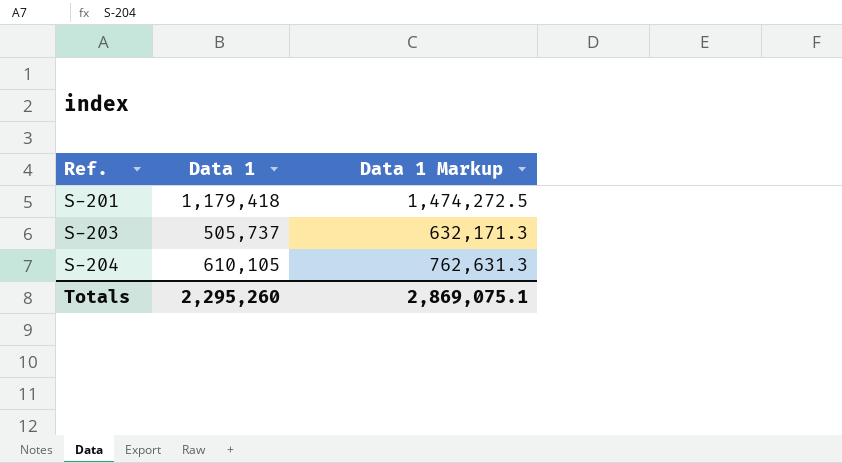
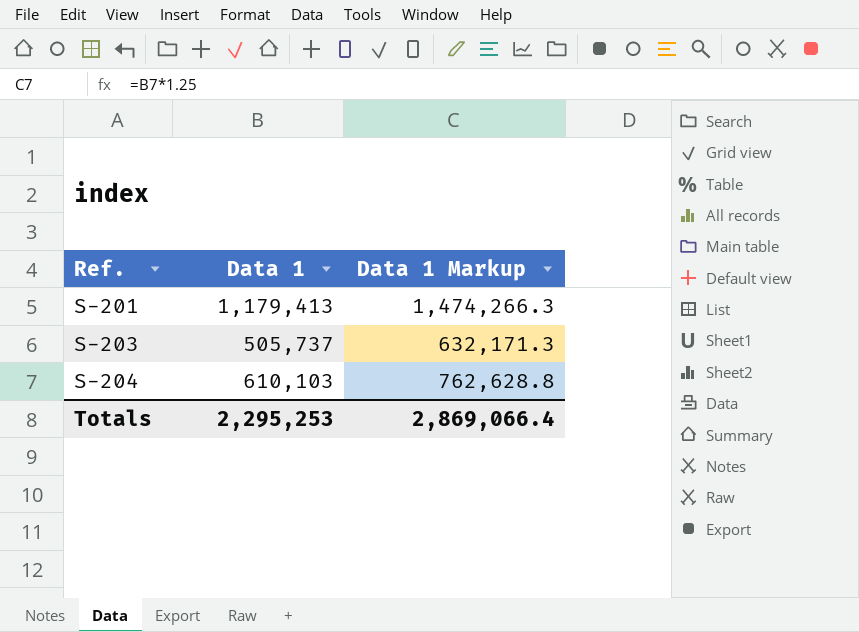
S-201 | Data 1: 1,179,418 -> 1,179,413
S-201 | Data 1 Markup: 1,474,272.5 -> 1,474,266.3
S-204 | Data 1: 610,105 -> 610,103
S-204 | Data 1 Markup: 762,631.3 -> 762,628.8
Totals | Data 1: 2,295,260 -> 2,295,253
Totals | Data 1 Markup: 2,869,075.1 -> 2,869,066.4

